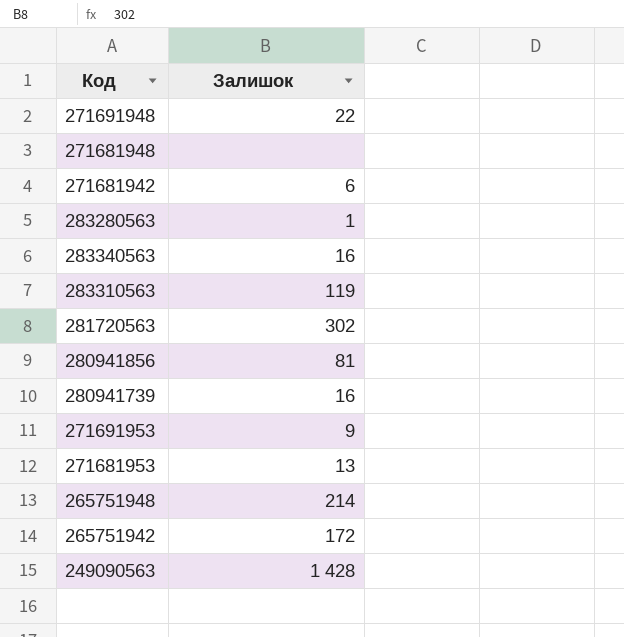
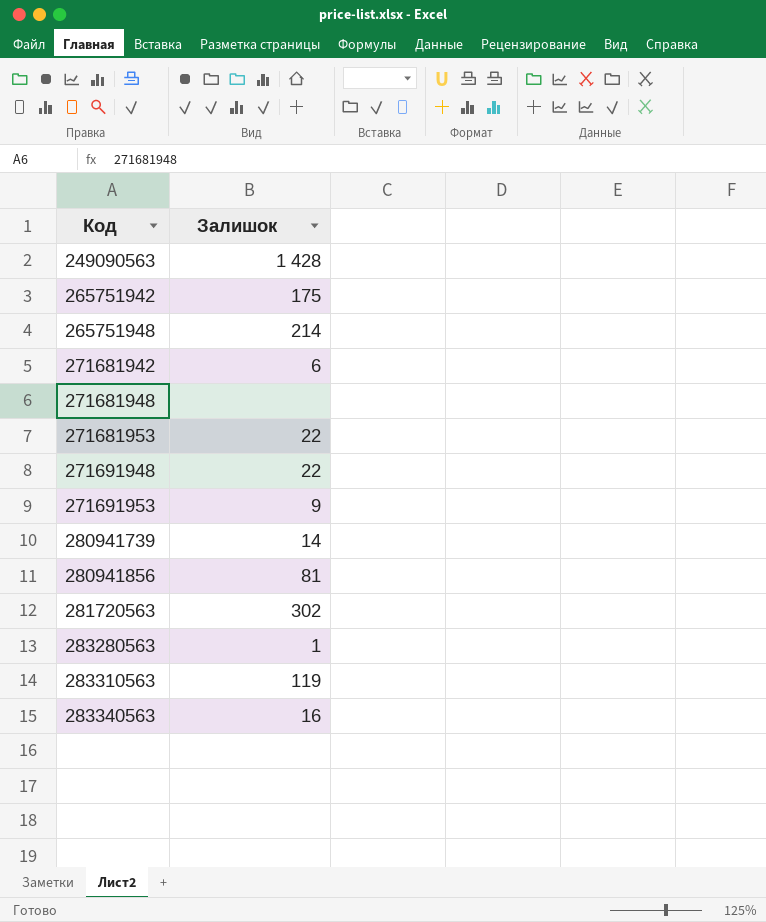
row order: none -> Код ascending
265751942 | Залишок: 172 -> 175
271681953 | Залишок: 13 -> 22
280941739 | Залишок: 16 -> 14

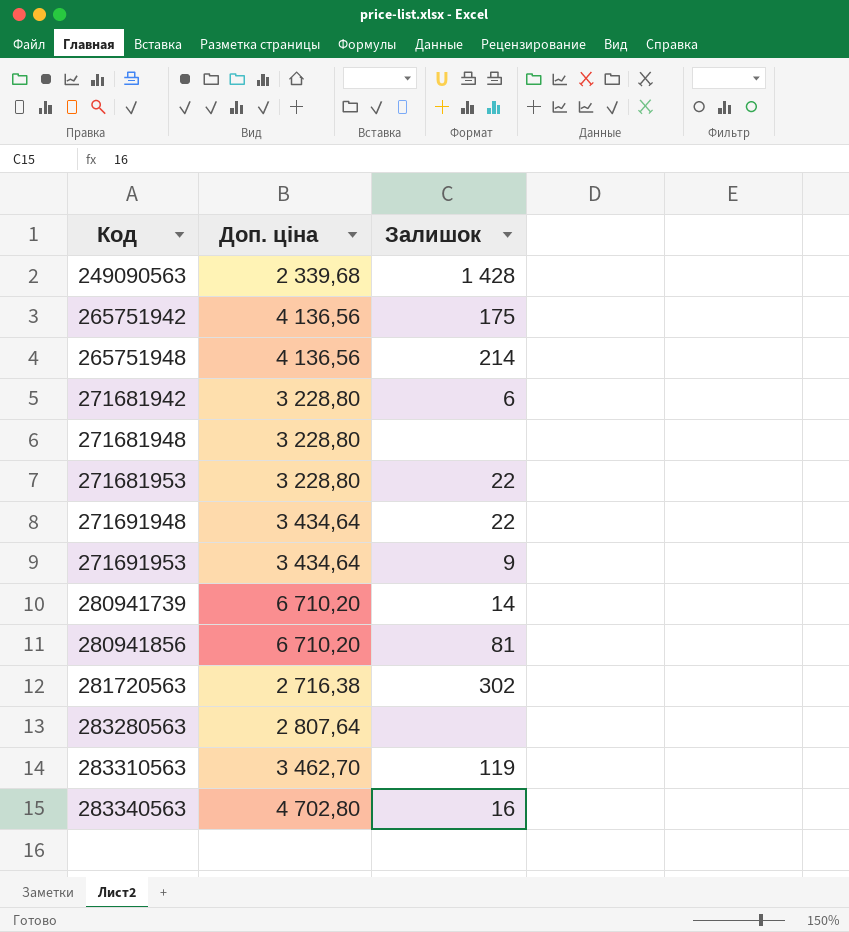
column Доп. ціна | position: none -> 2
283280563 | Залишок: 1 -> none

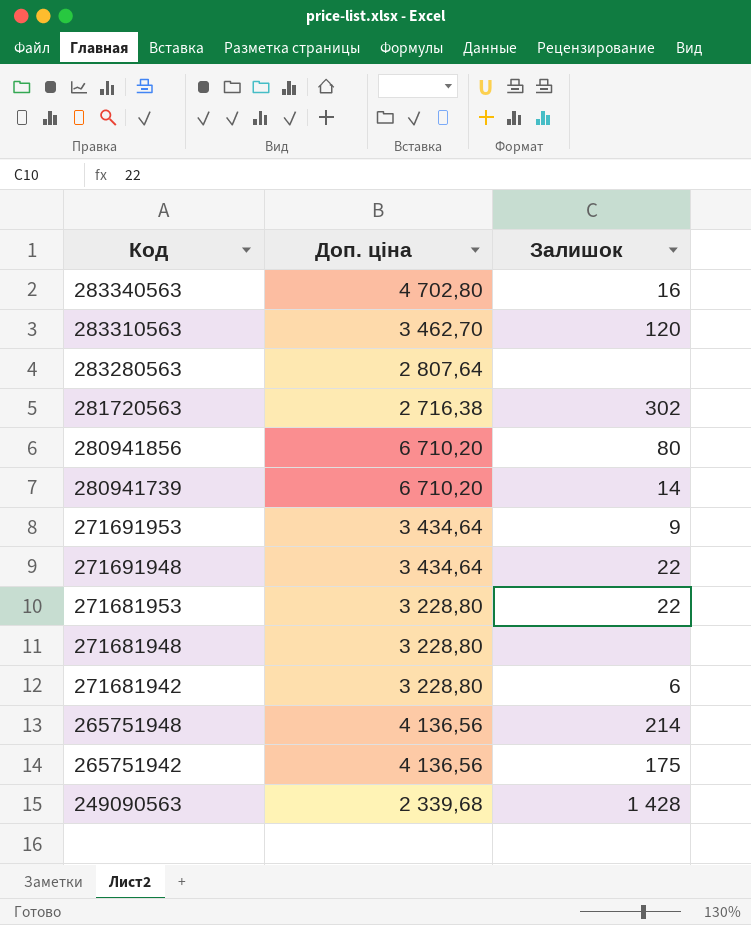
row order: Код ascending -> Код descending
283310563 | Залишок: 119 -> 120
280941856 | Залишок: 81 -> 80

